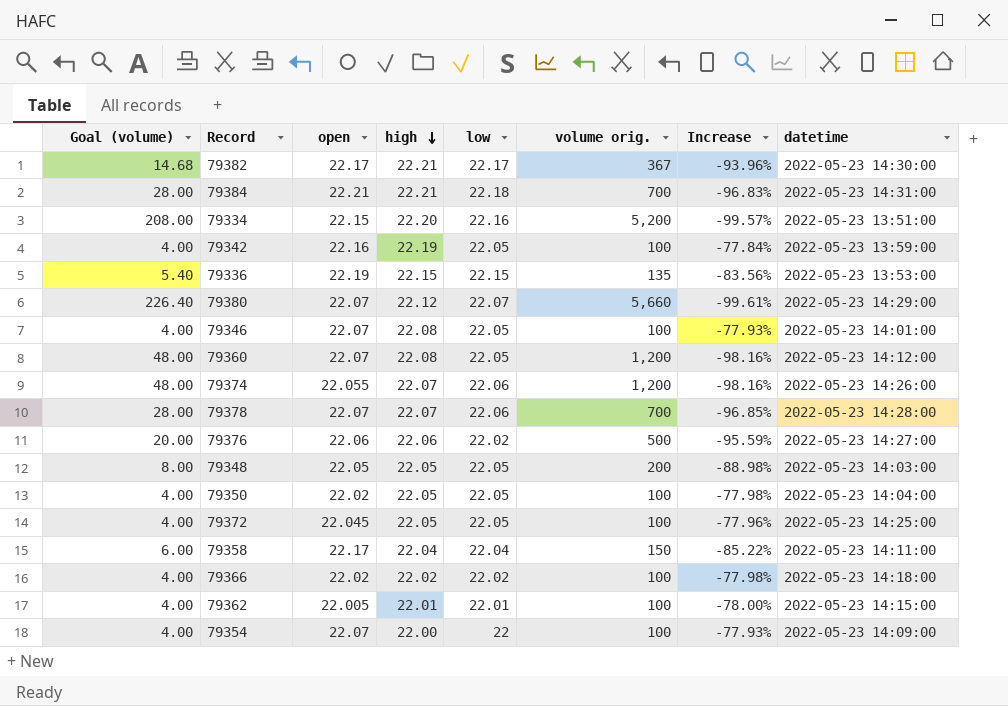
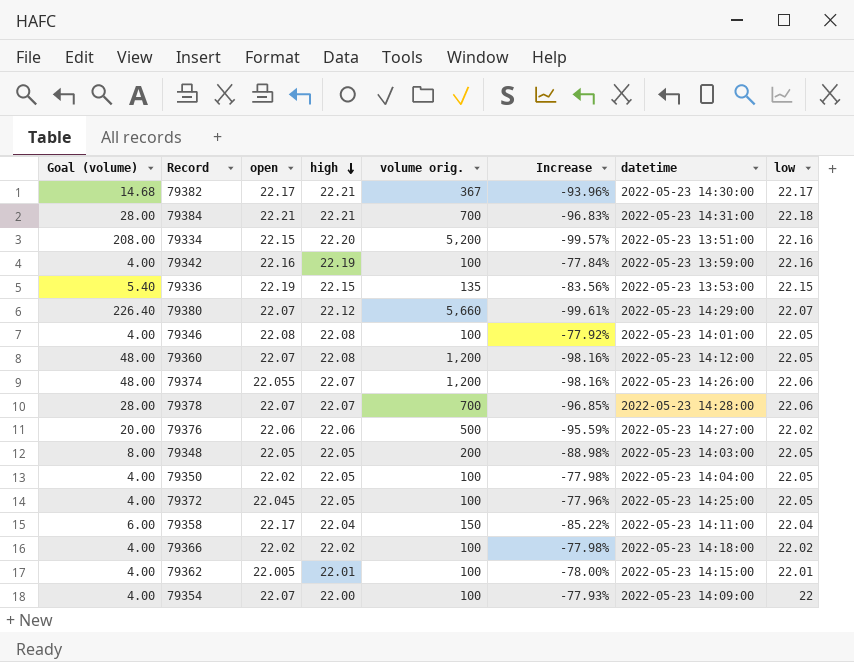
column low | position: 5 -> 8
79342 | low: 22.05 -> 22.16
79346 | open: 22.07 -> 22.08
79346 | Increase: -77.93% -> -77.92%

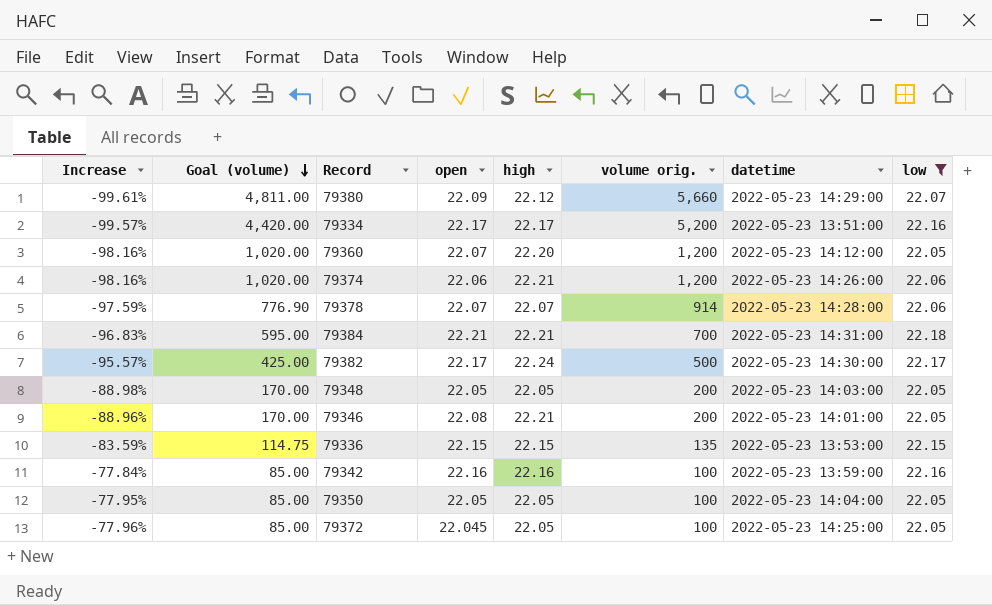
filter: none -> low >= 22.05
row order: high descending -> Goal (volume) descending
column Increase | position: 6 -> 1
column Goal (volume) | formula: [volume orig.] * 0.04 -> [volume orig.] * 0.85
79380 | open: 22.07 -> 22.09
79334 | open: 22.15 -> 22.17
79334 | high: 22.20 -> 22.17
79360 | high: 22.08 -> 22.20
79374 | open: 22.055 -> 22.06
79374 | high: 22.07 -> 22.21
79378 | Increase: -96.85% -> -97.59%
79378 | volume orig.: 700 -> 914
79382 | Increase: -93.96% -> -95.57%
79382 | high: 22.21 -> 22.24
79382 | volume orig.: 367 -> 500
79346 | Increase: -77.92% -> -88.96%
79346 | high: 22.08 -> 22.21
79346 | volume orig.: 100 -> 200
79336 | Increase: -83.56% -> -83.59%
79336 | open: 22.19 -> 22.15
79342 | high: 22.19 -> 22.16
79350 | Increase: -77.98% -> -77.95%
79350 | open: 22.02 -> 22.05

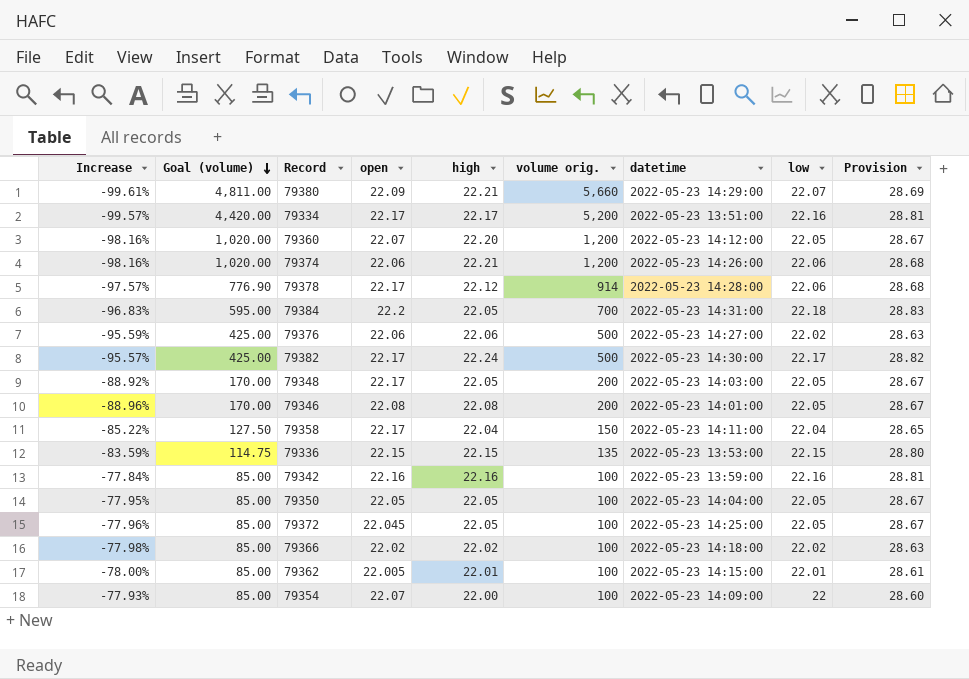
filter: low >= 22.05 -> none
column Provision | formula: none -> [low] * 1.3
79380 | high: 22.12 -> 22.21
79378 | Increase: -97.59% -> -97.57%
79378 | open: 22.07 -> 22.17
79378 | high: 22.07 -> 22.12
79384 | open: 22.21 -> 22.2
79384 | high: 22.21 -> 22.05
79348 | Increase: -88.98% -> -88.92%
79348 | open: 22.05 -> 22.17
79346 | high: 22.21 -> 22.08

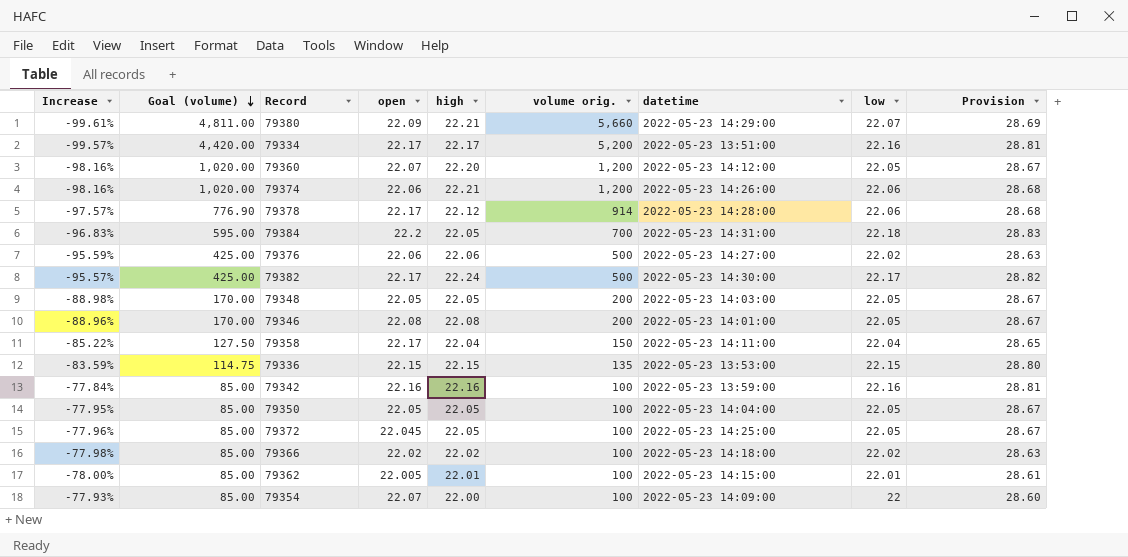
79348 | Increase: -88.92% -> -88.98%
79348 | open: 22.17 -> 22.05

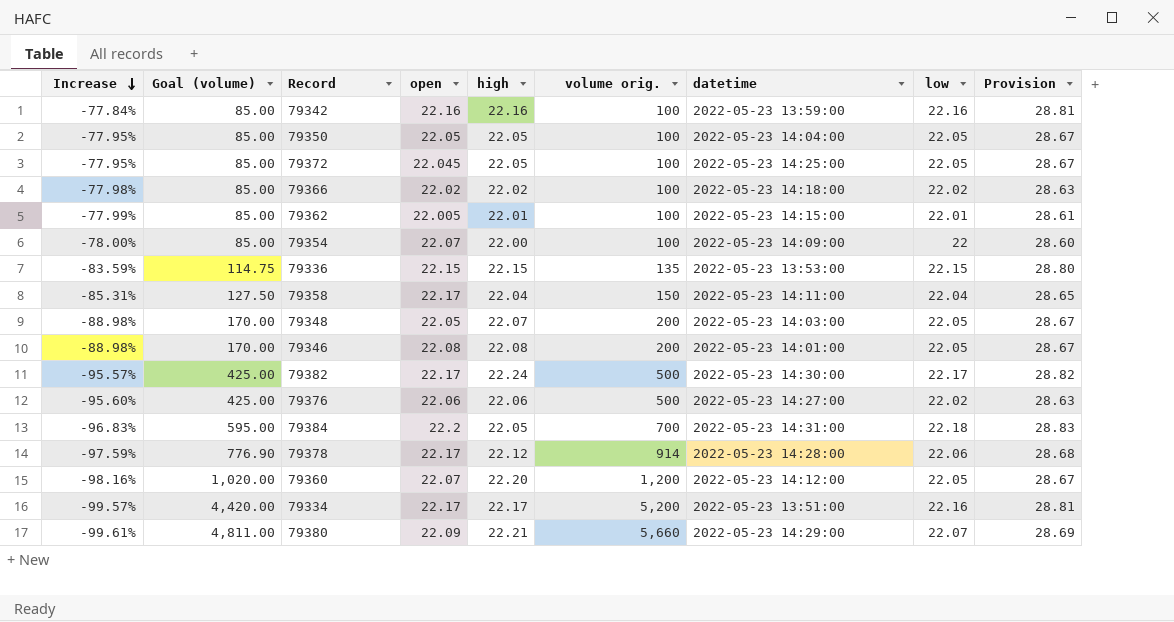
row order: Goal (volume) descending -> Increase descending
column Increase | formula: ([open] - [volume orig.]) / [volume orig.] -> ([low] - [volume orig.]) / [volume orig.]
row 79374: -98.16% | 1,020.00 | 22.06 | 22.21 | 1,200 | 2022-05-23 14:26:00 | 22.06 | 28.68 -> none
79348 | high: 22.05 -> 22.07

